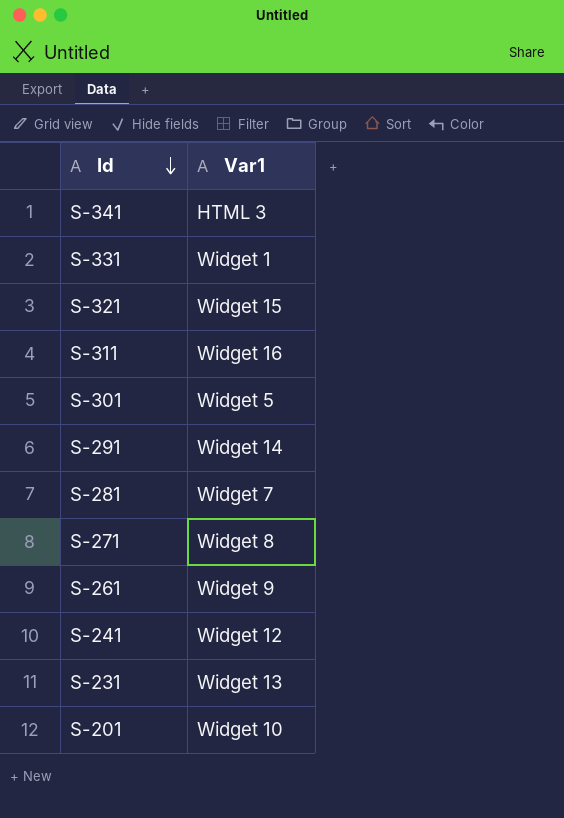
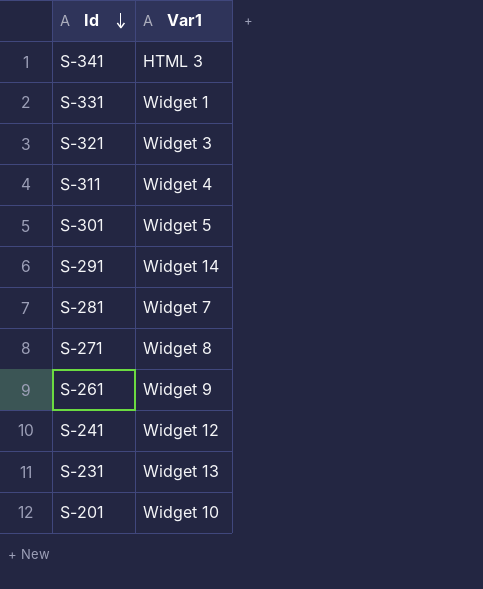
S-321 | Var1: Widget 15 -> Widget 3
S-311 | Var1: Widget 16 -> Widget 4

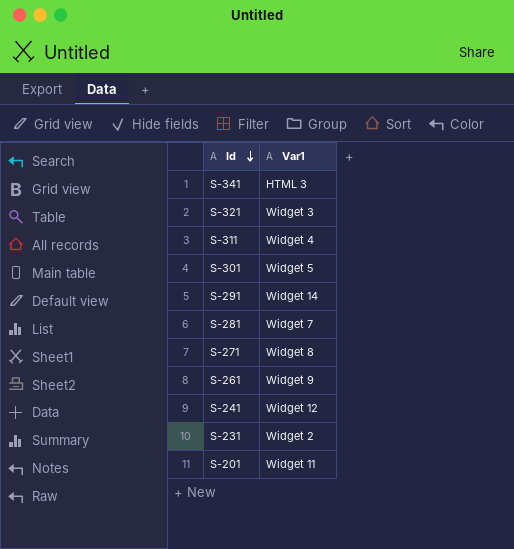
row S-331: Widget 1 -> none
S-231 | Var1: Widget 13 -> Widget 2
S-201 | Var1: Widget 10 -> Widget 11

